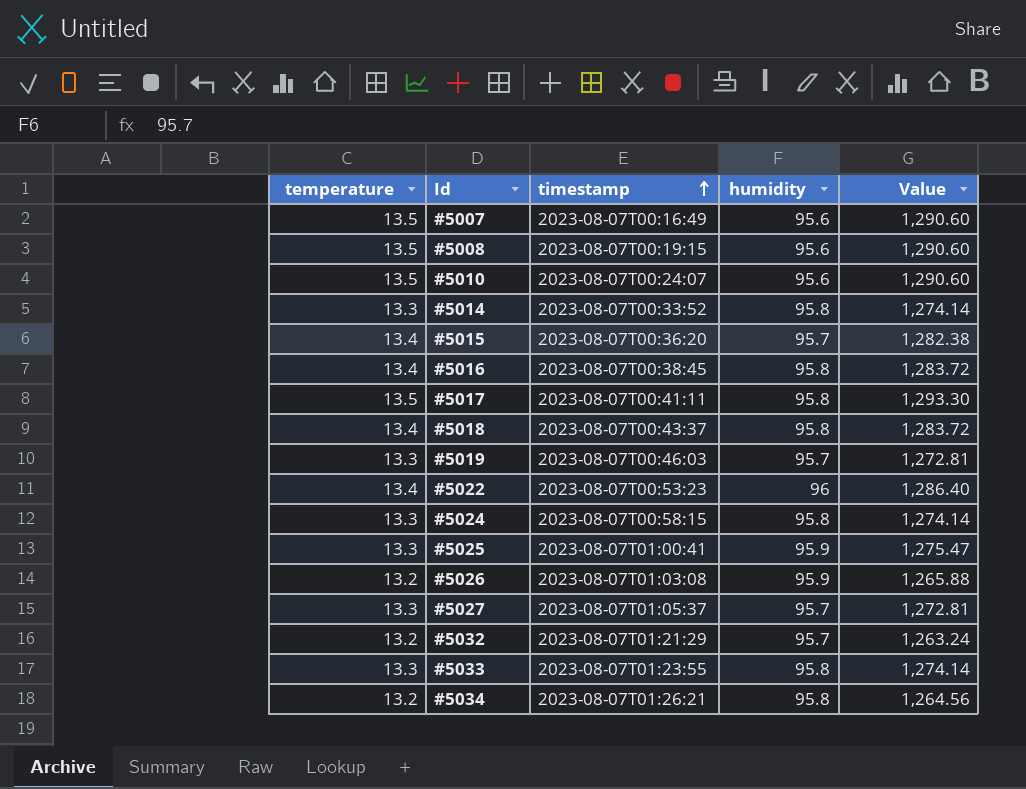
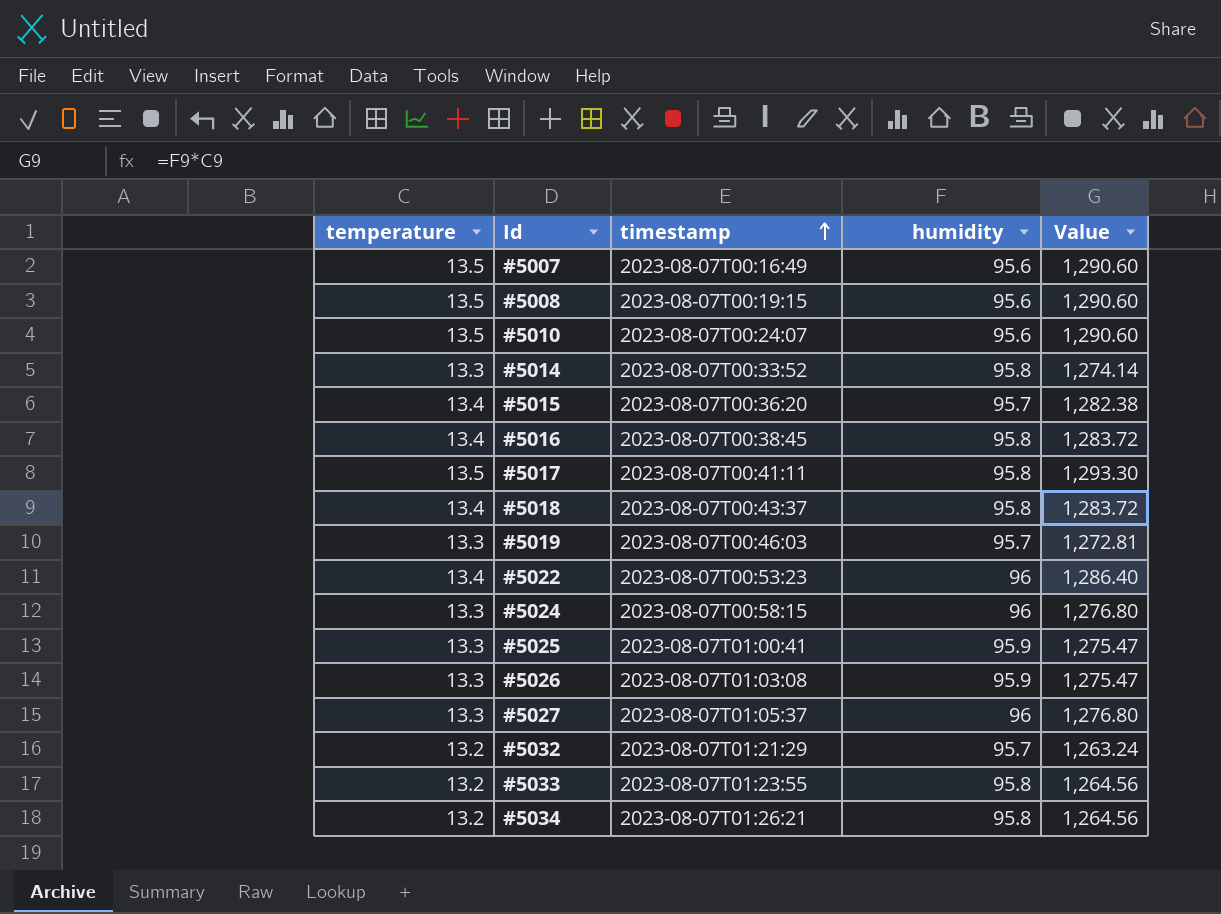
#5024 | humidity: 95.8 -> 96
#5024 | Value: 1,274.14 -> 1,276.80
#5026 | temperature: 13.2 -> 13.3
#5026 | Value: 1,265.88 -> 1,275.47
#5027 | humidity: 95.7 -> 96
#5027 | Value: 1,272.81 -> 1,276.80
#5033 | temperature: 13.3 -> 13.2
#5033 | Value: 1,274.14 -> 1,264.56

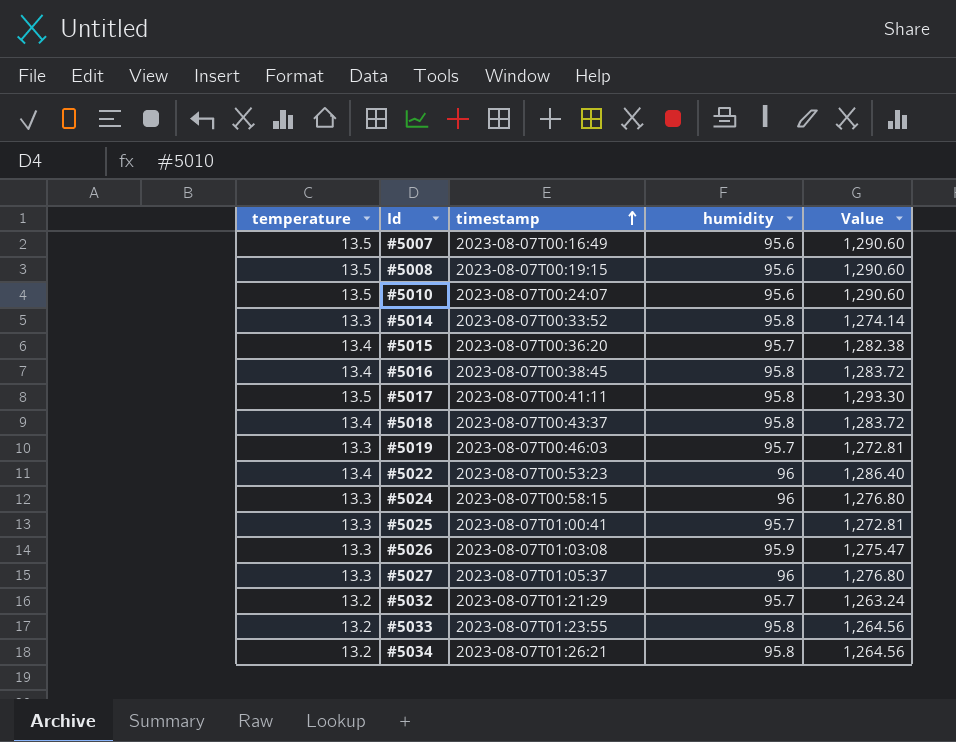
#5025 | humidity: 95.9 -> 95.7
#5025 | Value: 1,275.47 -> 1,272.81

